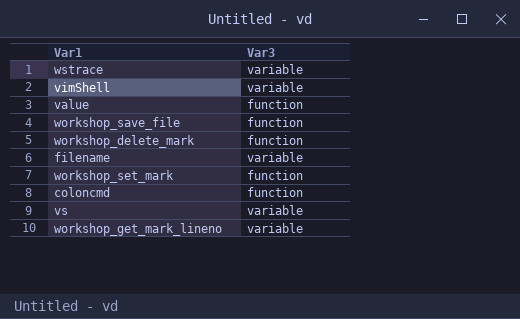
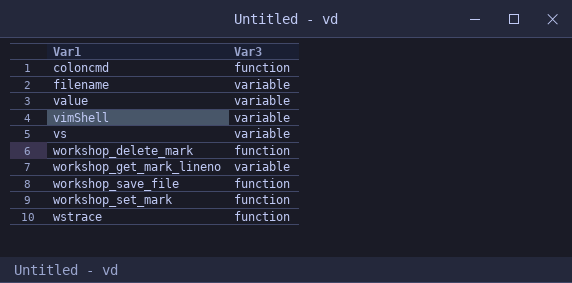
row order: none -> Var1 ascending
value | Var3: function -> variable
wstrace | Var3: variable -> function

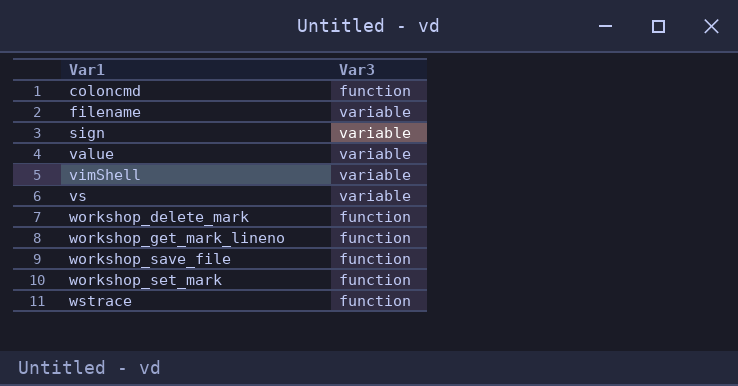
row sign: none -> variable
workshop_get_mark_lineno | Var3: variable -> function

